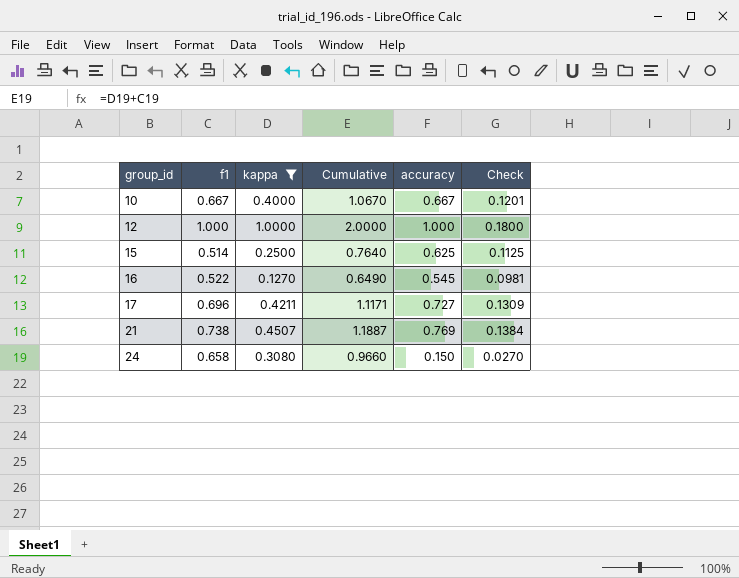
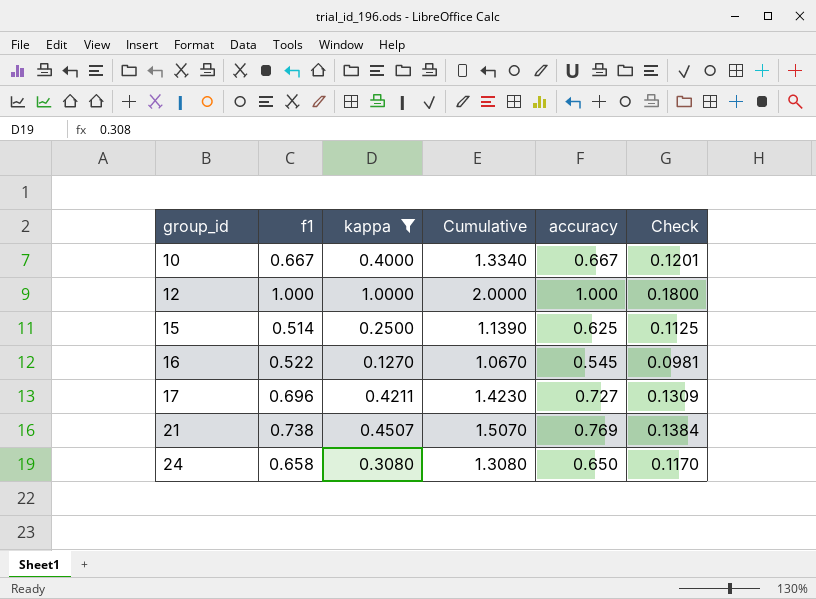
column Cumulative | formula: [f1] + [kappa] -> [f1] + [accuracy]
24 | accuracy: 0.150 -> 0.650
24 | Check: 0.0270 -> 0.1170

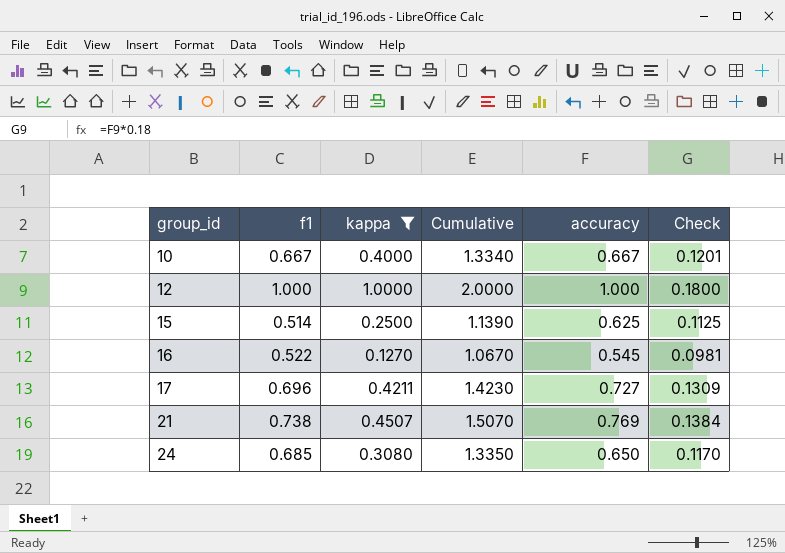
24 | f1: 0.658 -> 0.685
24 | Cumulative: 1.3080 -> 1.3350

